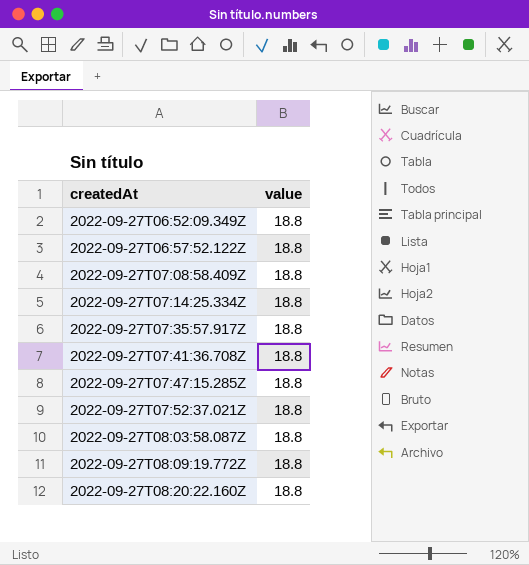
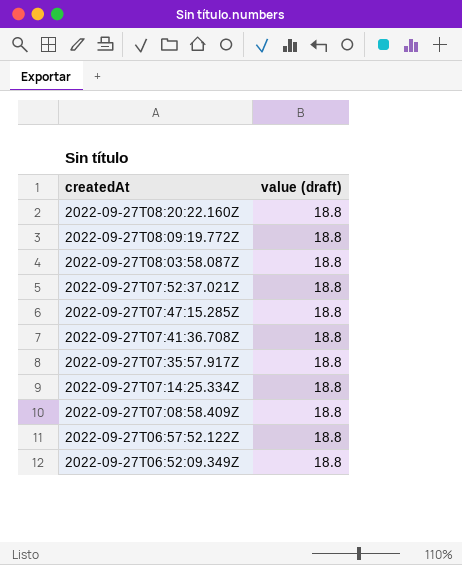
row order: createdAt ascending -> createdAt descending
column name: value -> value (draft)

